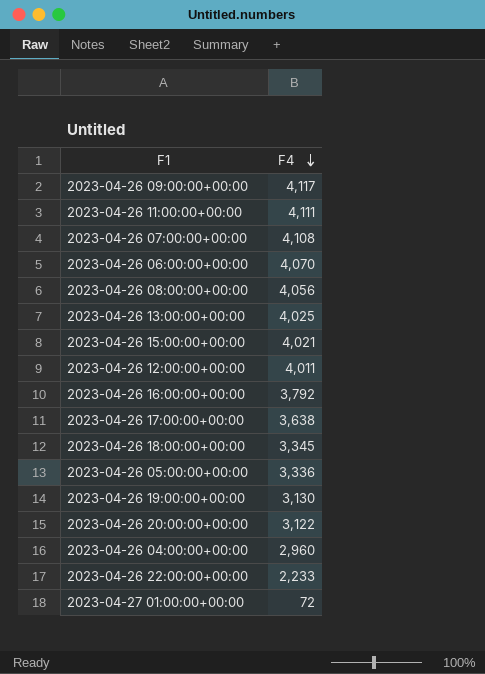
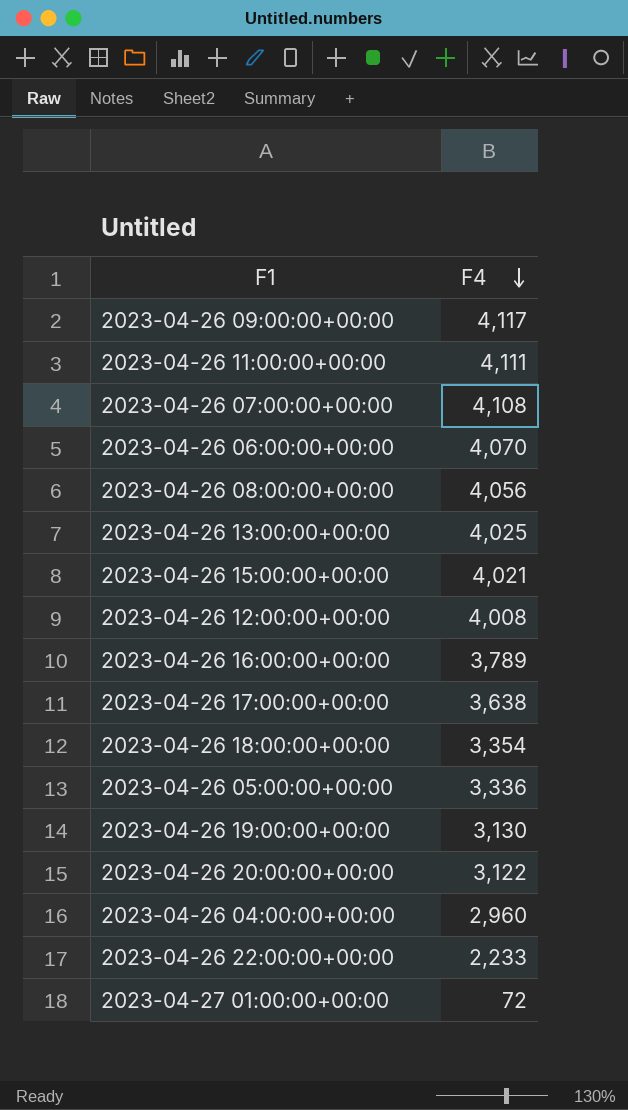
2023-04-26 12:00:00+00:00 | F4: 4,011 -> 4,008
2023-04-26 16:00:00+00:00 | F4: 3,792 -> 3,789
2023-04-26 18:00:00+00:00 | F4: 3,345 -> 3,354

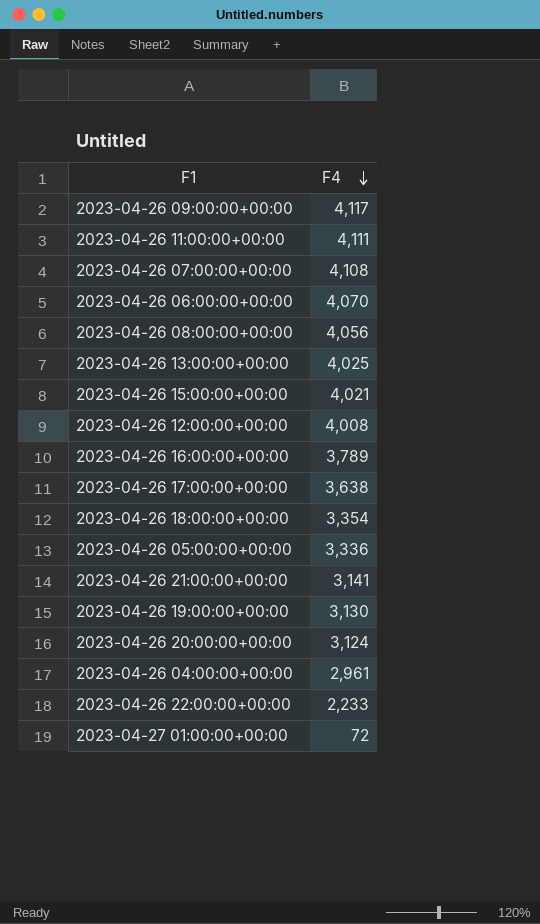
row 2023-04-26 21:00:00+00:00: none -> 3,141
2023-04-26 20:00:00+00:00 | F4: 3,122 -> 3,124
2023-04-26 04:00:00+00:00 | F4: 2,960 -> 2,961

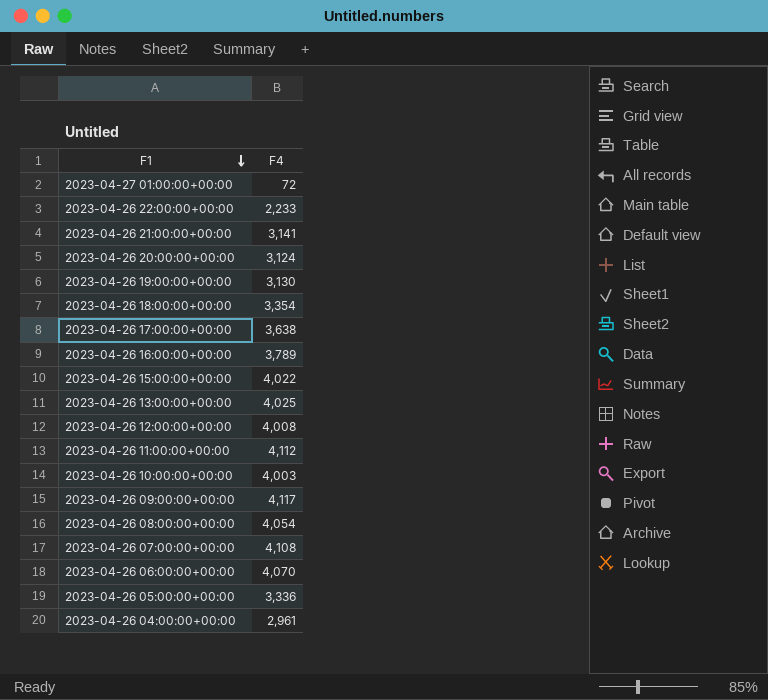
row order: F4 descending -> F1 descending
2023-04-26 15:00:00+00:00 | F4: 4,021 -> 4,022
2023-04-26 11:00:00+00:00 | F4: 4,111 -> 4,112
row 2023-04-26 10:00:00+00:00: none -> 4,003
2023-04-26 08:00:00+00:00 | F4: 4,056 -> 4,054

